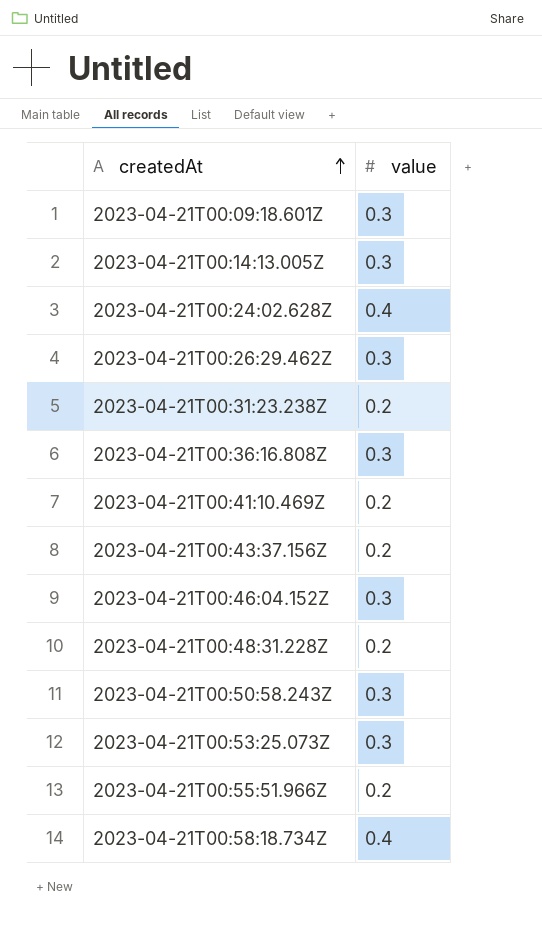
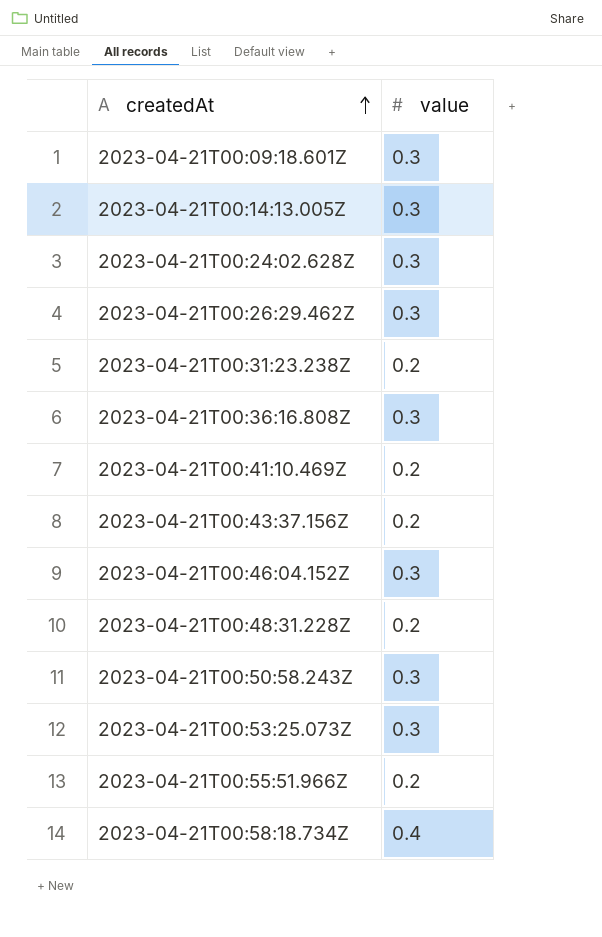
2023-04-21T00:24:02.628Z | value: 0.4 -> 0.3

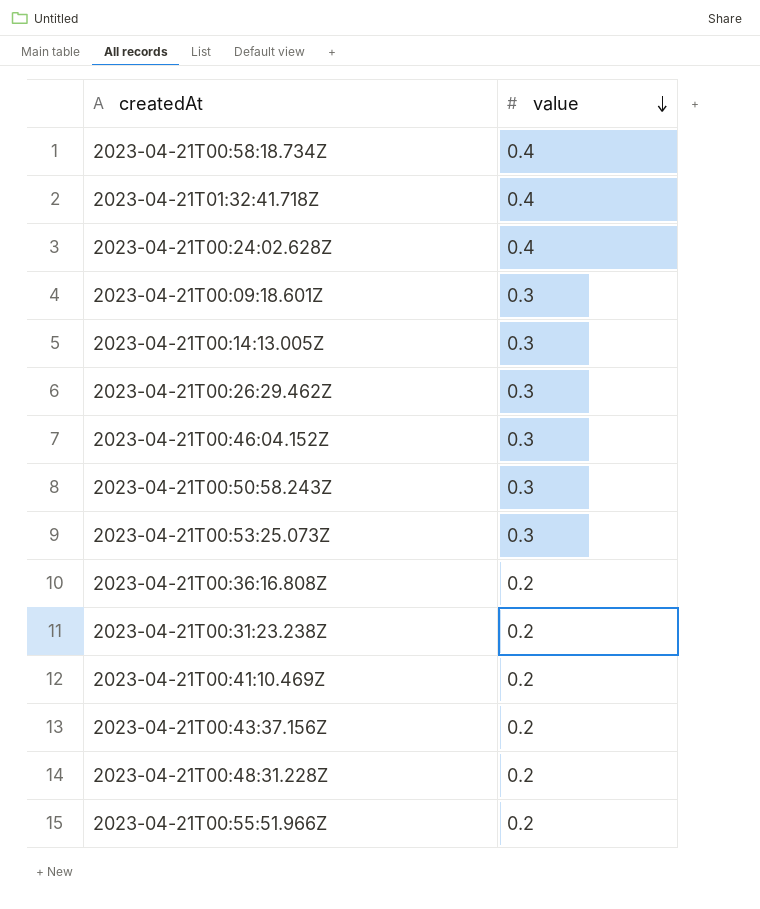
row order: createdAt ascending -> value descending
row 2023-04-21T01:32:41.718Z: none -> 0.4
2023-04-21T00:24:02.628Z | value: 0.3 -> 0.4
2023-04-21T00:36:16.808Z | value: 0.3 -> 0.2

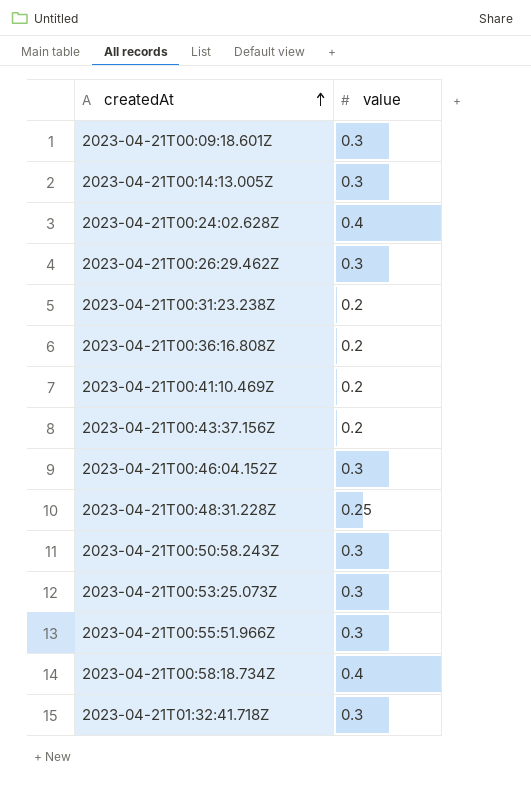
row order: value descending -> createdAt ascending
2023-04-21T00:48:31.228Z | value: 0.2 -> 0.25
2023-04-21T00:55:51.966Z | value: 0.2 -> 0.3
2023-04-21T01:32:41.718Z | value: 0.4 -> 0.3

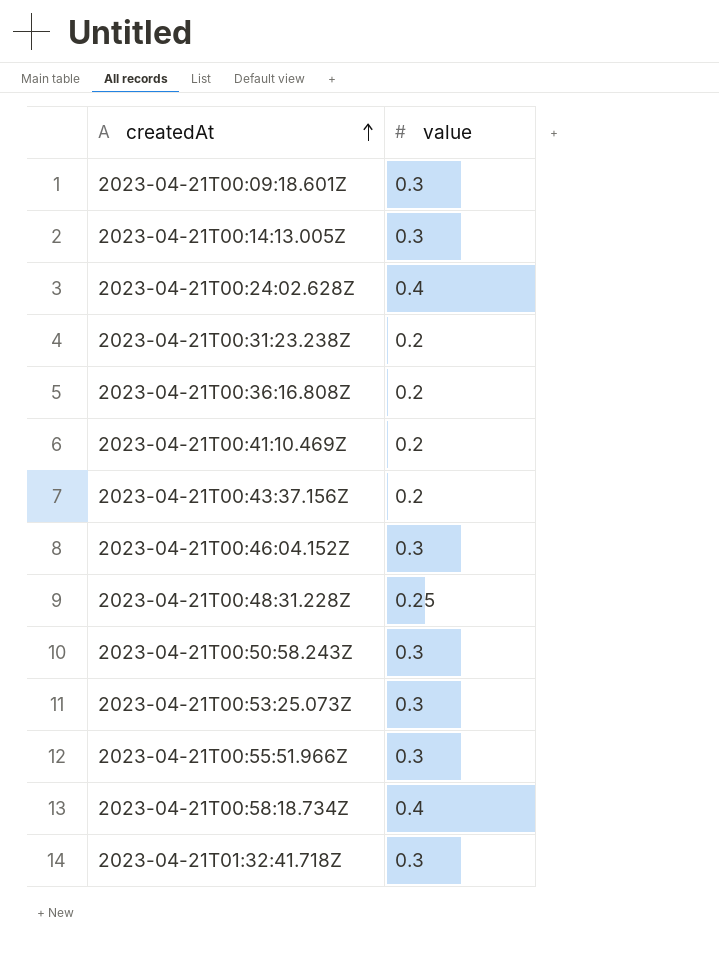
row 2023-04-21T00:26:29.462Z: 0.3 -> none

